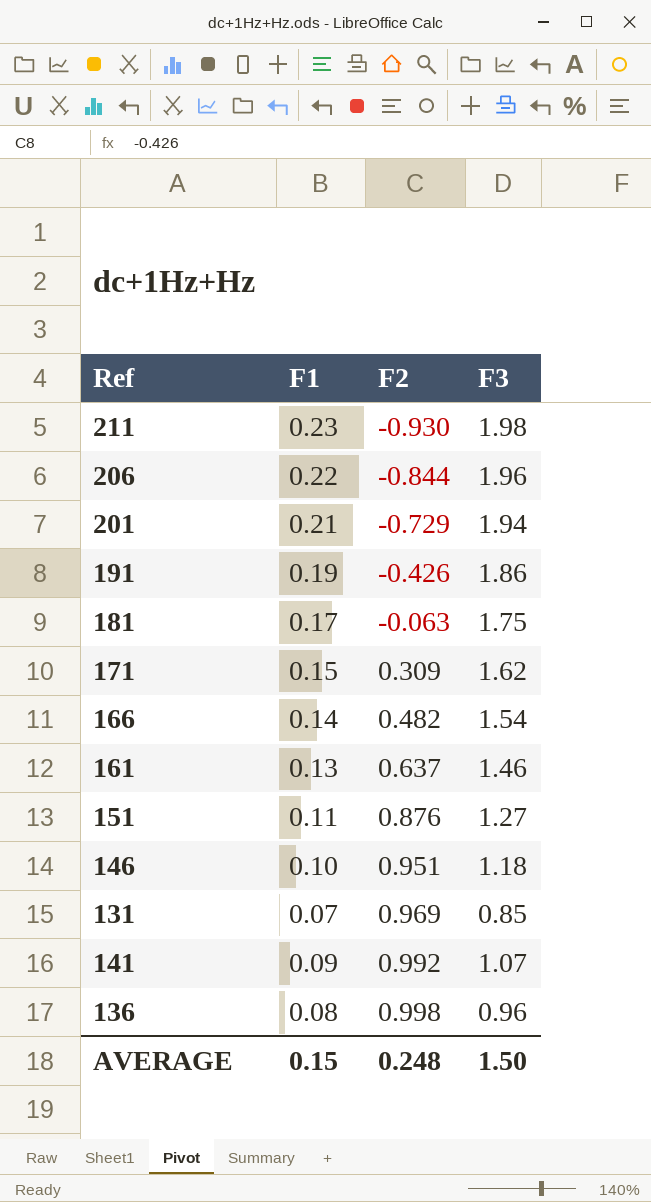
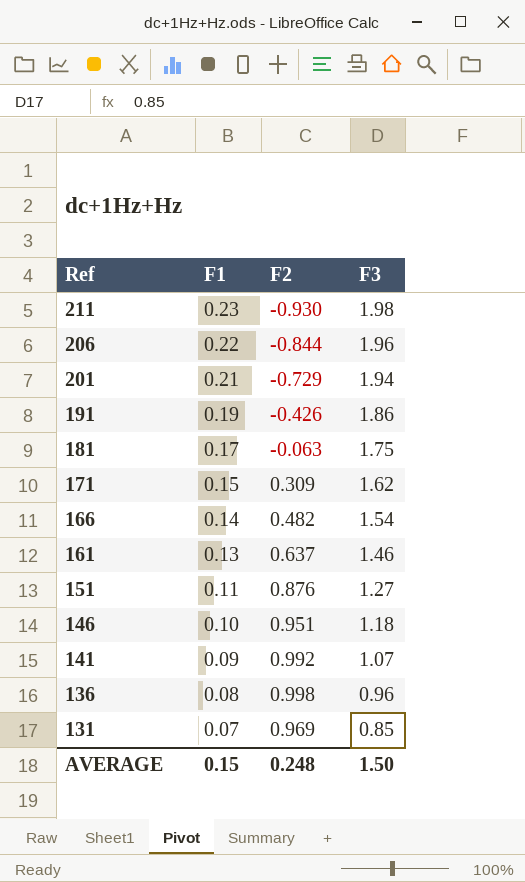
row order: F2 ascending -> Ref descending

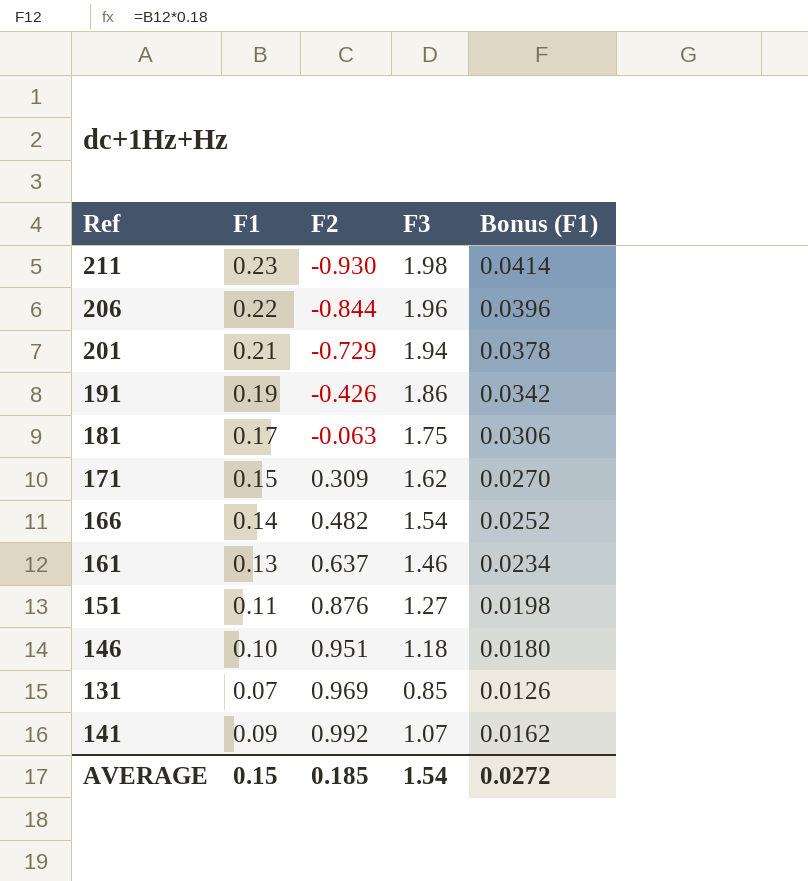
row order: Ref descending -> F2 ascending
column Bonus (F1) | formula: none -> [F1] * 0.18
row 136: 0.08 | 0.998 | 0.96 -> none
AVERAGE | F2: 0.248 -> 0.185
AVERAGE | F3: 1.50 -> 1.54

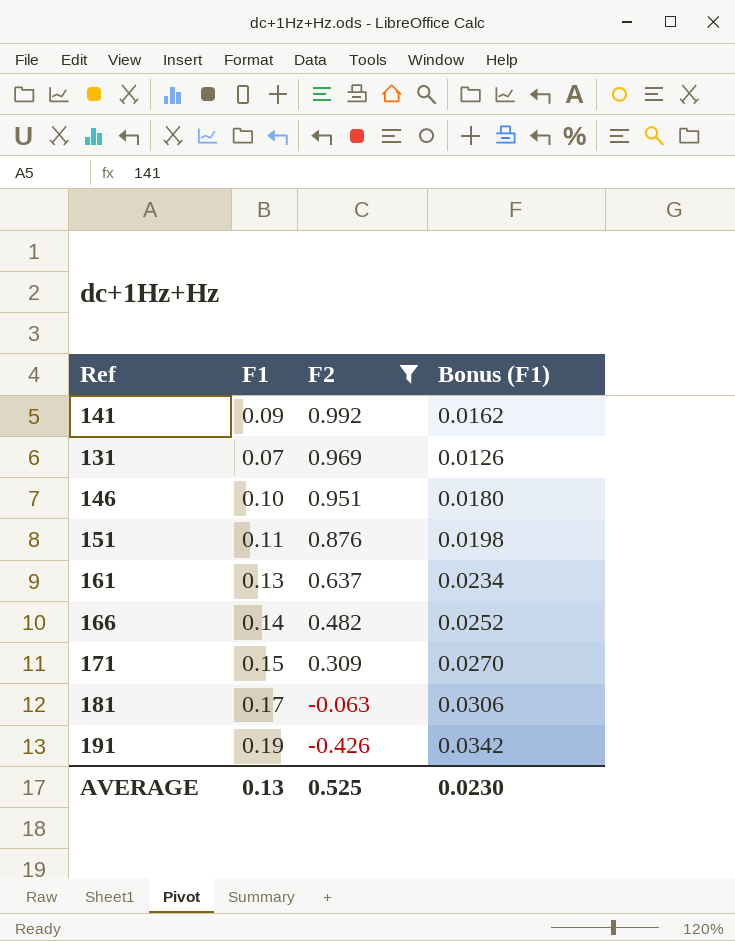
filter: none -> F2 >= -0.426
row order: F2 ascending -> F2 descending
column F3 | position: 4 -> none
AVERAGE | F1: 0.15 -> 0.13
AVERAGE | F2: 0.185 -> 0.525
AVERAGE | Bonus (F1): 0.0272 -> 0.0230

